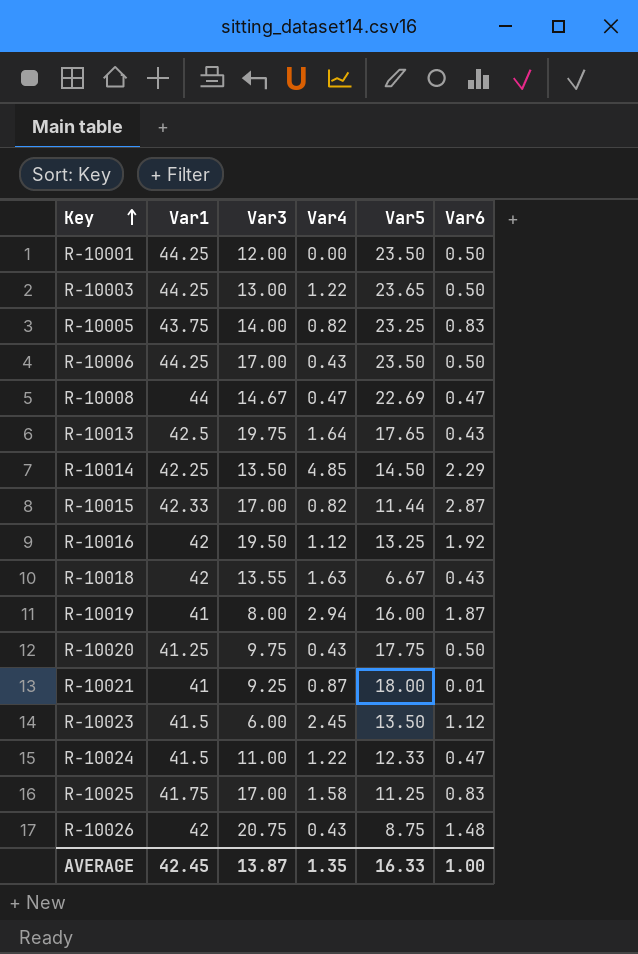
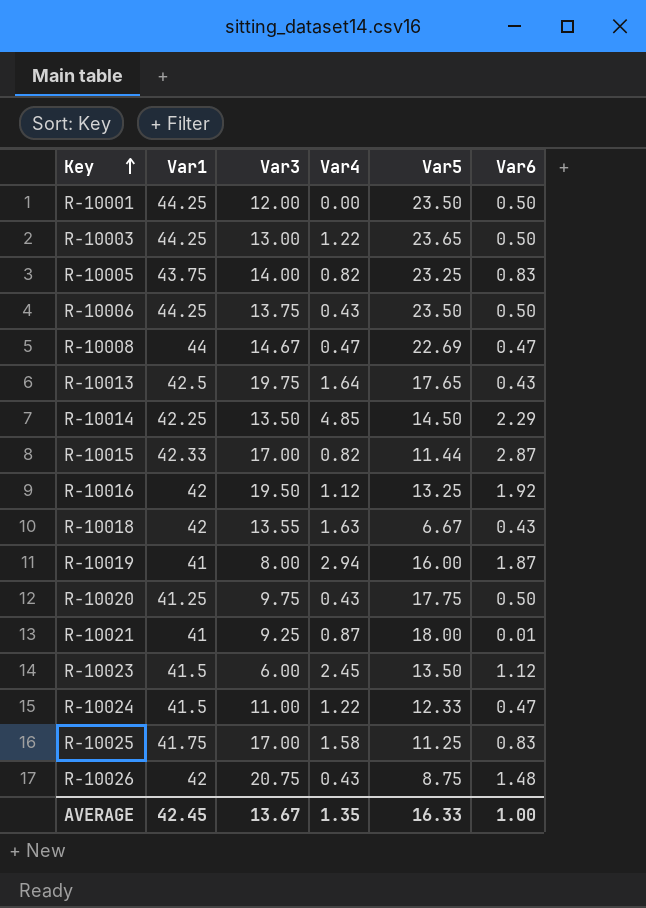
R-10006 | Var3: 17.00 -> 13.75
AVERAGE | Var3: 13.87 -> 13.67

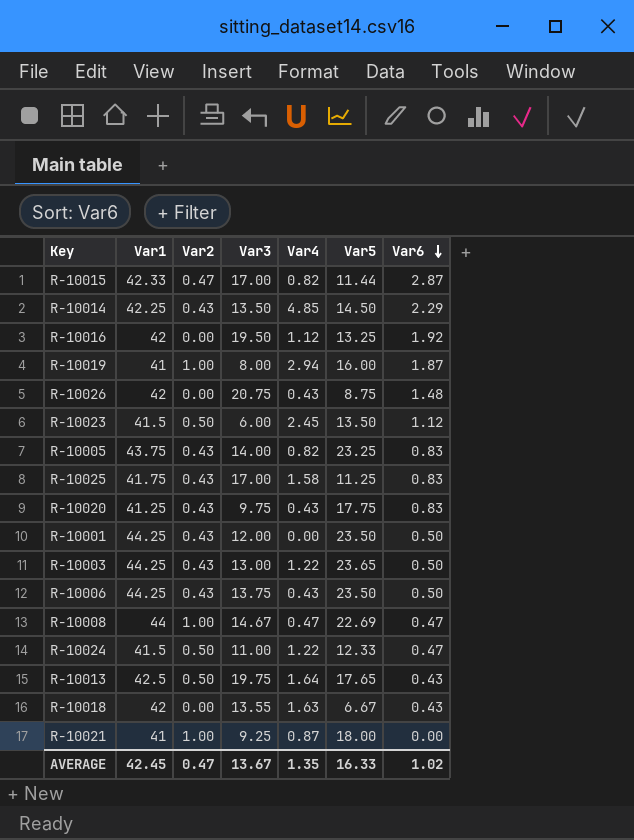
row order: Key ascending -> Var6 descending
column Var2 | position: none -> 3
R-10020 | Var6: 0.50 -> 0.83
R-10021 | Var6: 0.01 -> 0.00
AVERAGE | Var6: 1.00 -> 1.02

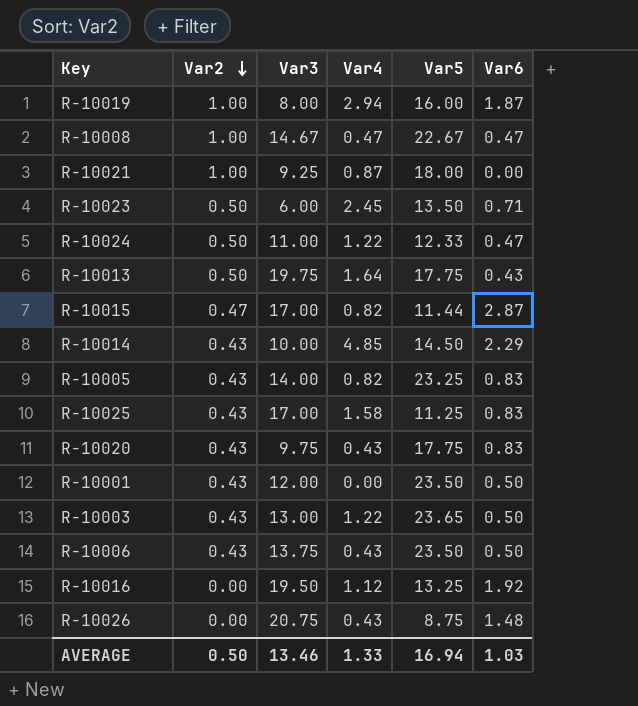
row order: Var6 descending -> Var2 descending
column Var1 | position: 2 -> none
row R-10018: 42 | 0.00 | 13.55 | 1.63 | 6.67 | 0.43 -> none
R-10008 | Var5: 22.69 -> 22.67
R-10023 | Var6: 1.12 -> 0.71
R-10013 | Var5: 17.65 -> 17.75
R-10014 | Var3: 13.50 -> 10.00
AVERAGE | Var2: 0.47 -> 0.50
AVERAGE | Var3: 13.67 -> 13.46
AVERAGE | Var4: 1.35 -> 1.33
AVERAGE | Var5: 16.33 -> 16.94
AVERAGE | Var6: 1.02 -> 1.03

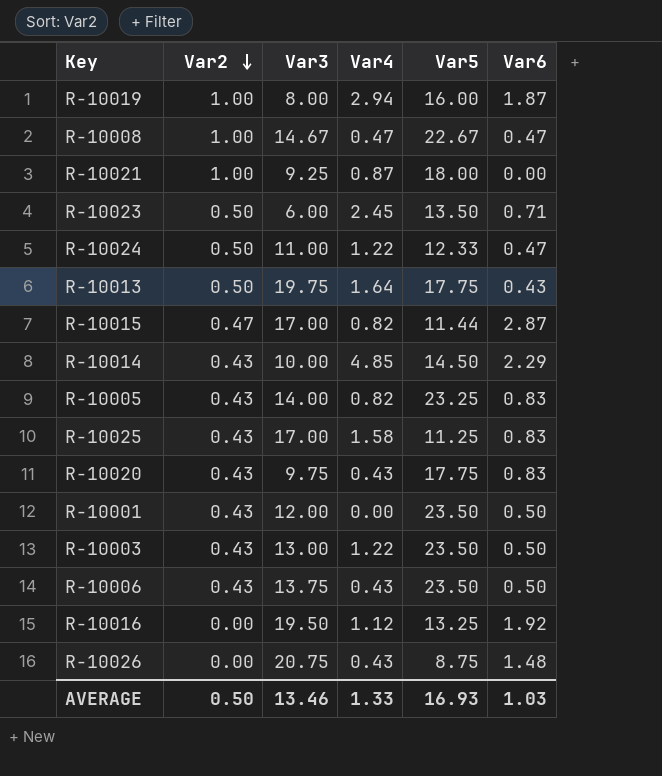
R-10003 | Var5: 23.65 -> 23.50
AVERAGE | Var5: 16.94 -> 16.93

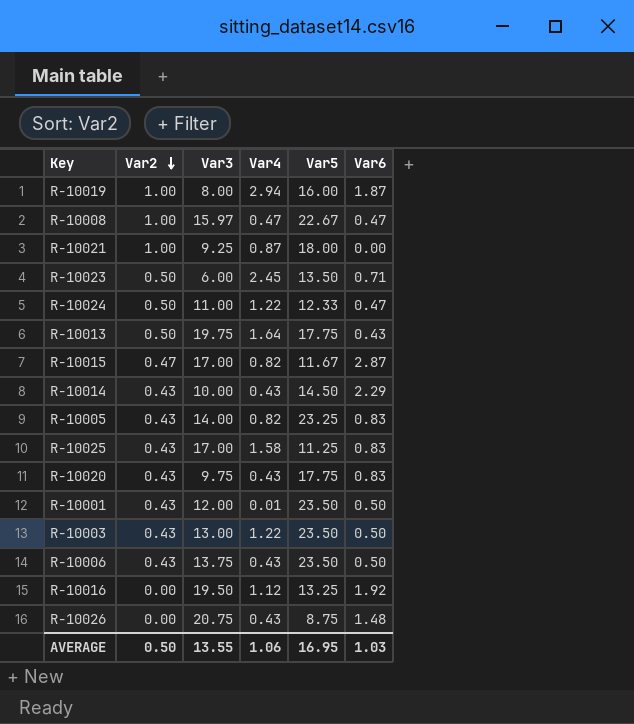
R-10008 | Var3: 14.67 -> 15.97
R-10015 | Var5: 11.44 -> 11.67
R-10014 | Var4: 4.85 -> 0.43
R-10001 | Var4: 0.00 -> 0.01
AVERAGE | Var3: 13.46 -> 13.55
AVERAGE | Var4: 1.33 -> 1.06
AVERAGE | Var5: 16.93 -> 16.95

